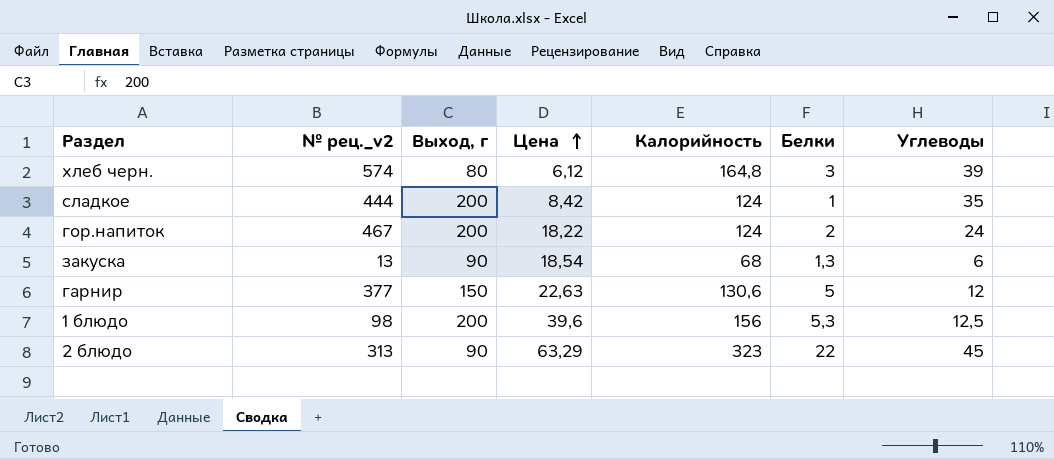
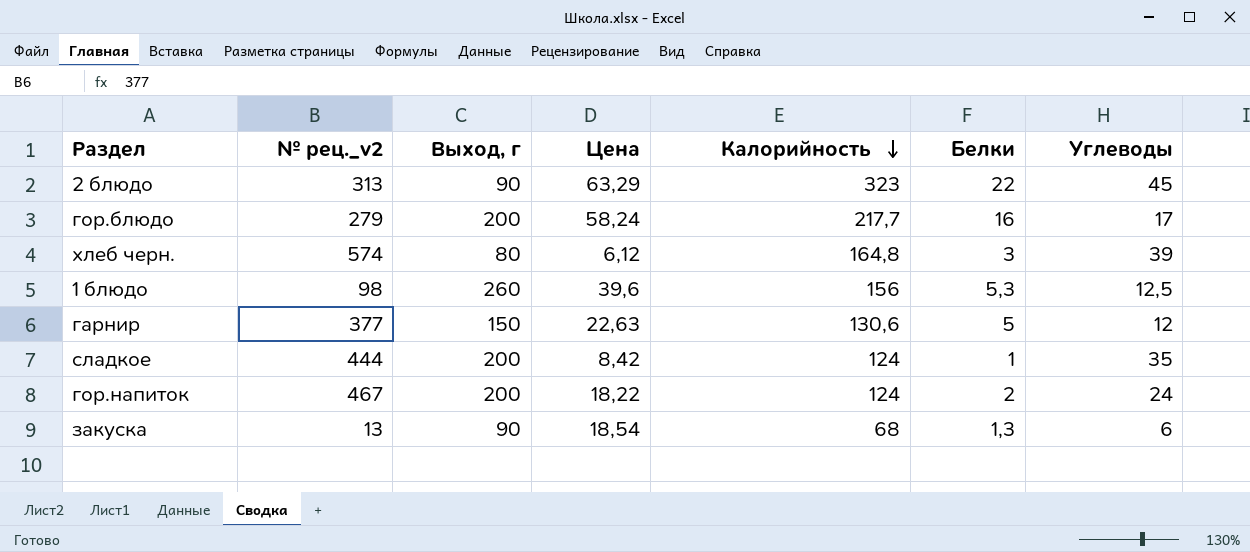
row order: Цена ascending -> Калорийность descending
row гор.блюдо: none -> 279 | 200 | 58,24 | 217,7 | 16 | 17
1 блюдо | Выход, г: 200 -> 260

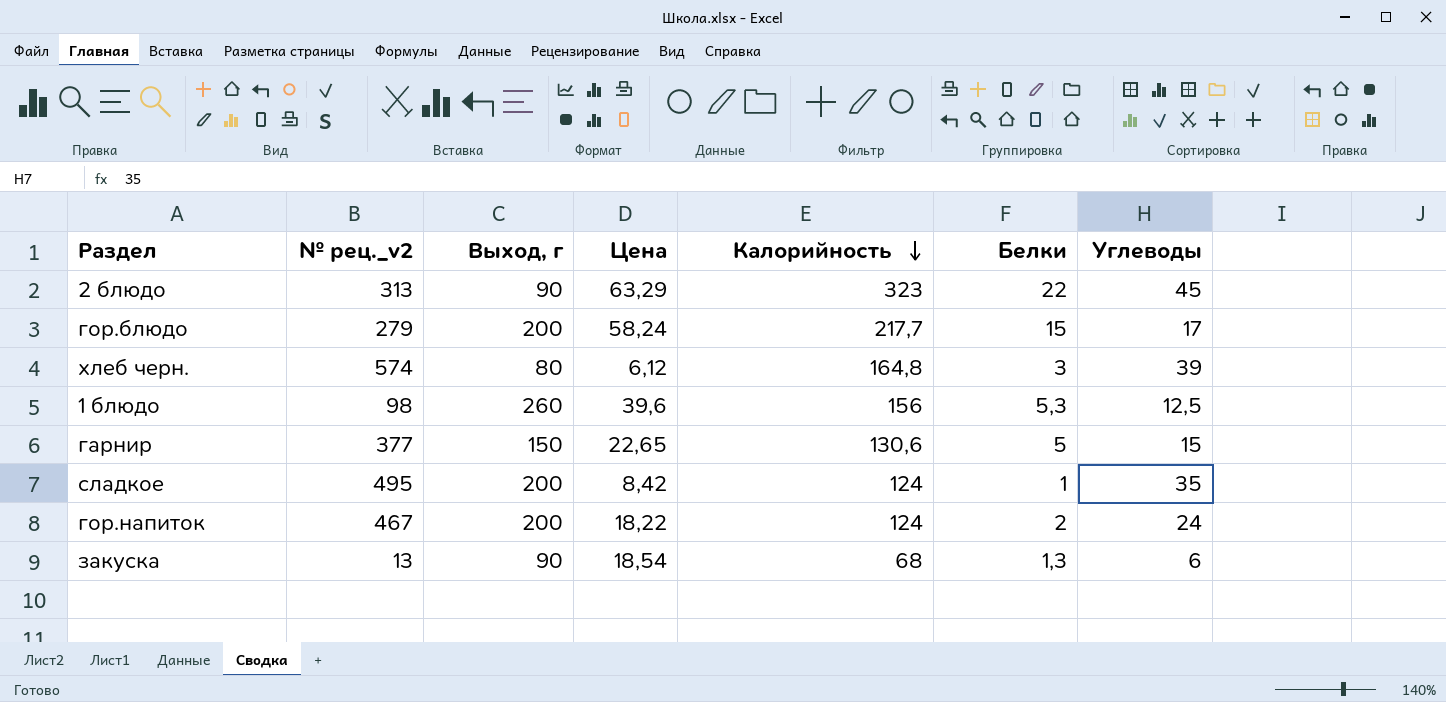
гор.блюдо | Белки: 16 -> 15
гарнир | Цена: 22,63 -> 22,65
гарнир | Углеводы: 12 -> 15
сладкое | № рец._v2: 444 -> 495

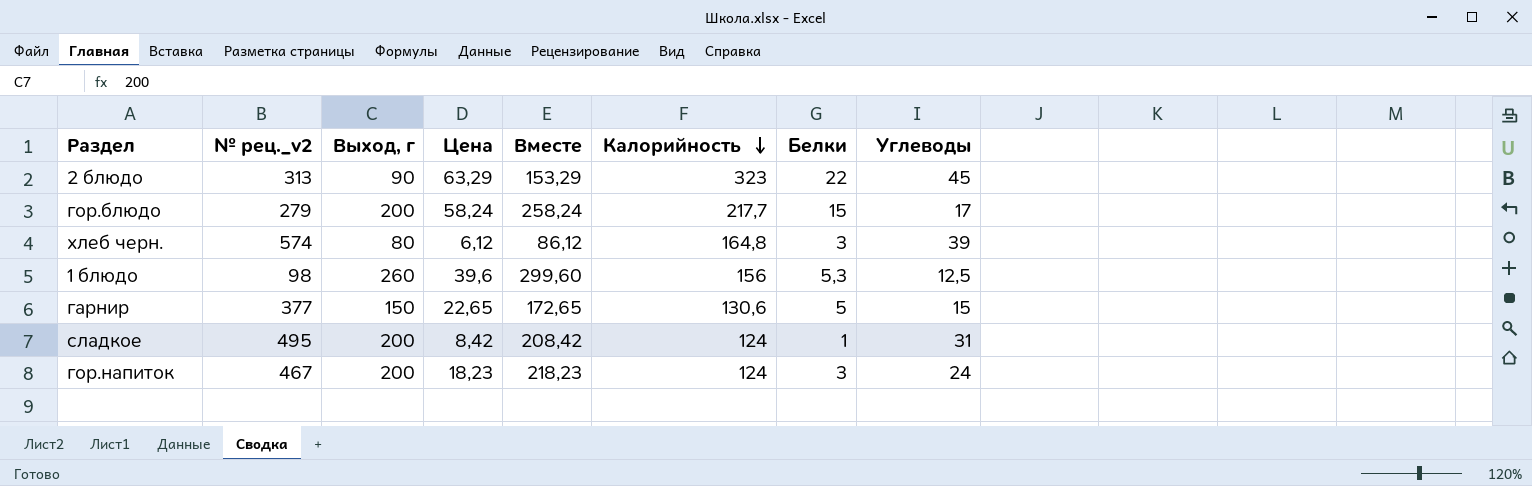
column Вместе | formula: none -> [Выход, г] + [Цена]
row закуска: 13 | 90 | 18,54 | 68 | 1,3 | 6 -> none
сладкое | Углеводы: 35 -> 31
гор.напиток | Цена: 18,22 -> 18,23
гор.напиток | Белки: 2 -> 3

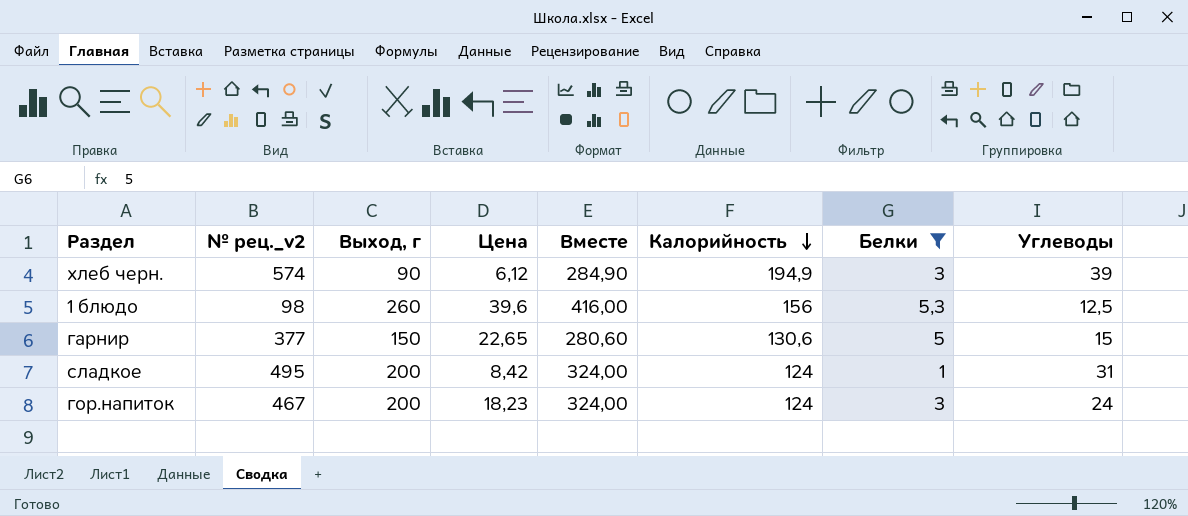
filter: none -> Белки <= 5,3
column Вместе | formula: [Выход, г] + [Цена] -> [Выход, г] + [Калорийность]
хлеб черн. | Выход, г: 80 -> 90
хлеб черн. | Калорийность: 164,8 -> 194,9

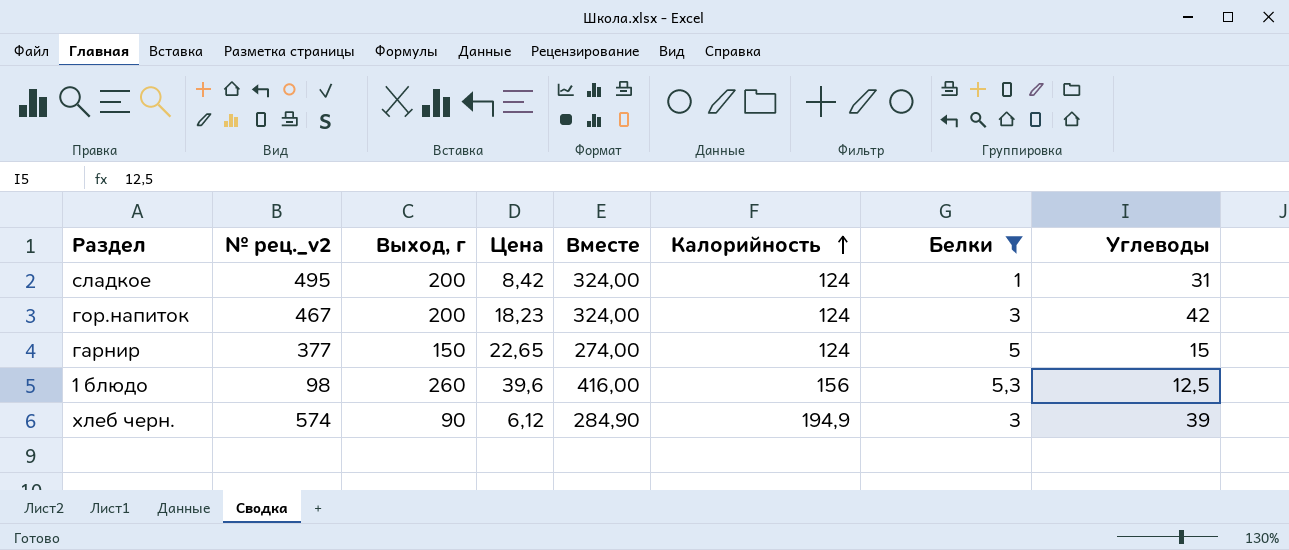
row order: Калорийность descending -> Калорийность ascending
гор.напиток | Углеводы: 24 -> 42
гарнир | Вместе: 280,60 -> 274,00
гарнир | Калорийность: 130,6 -> 124

